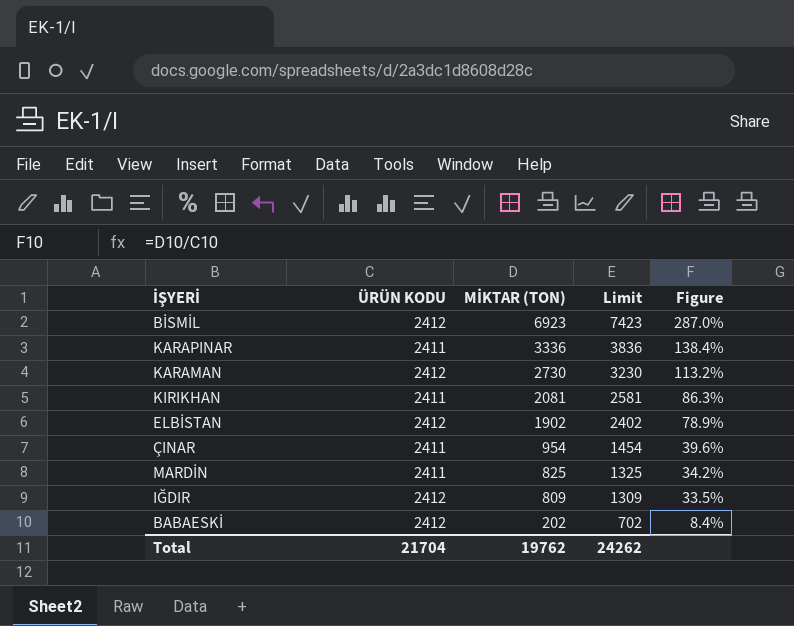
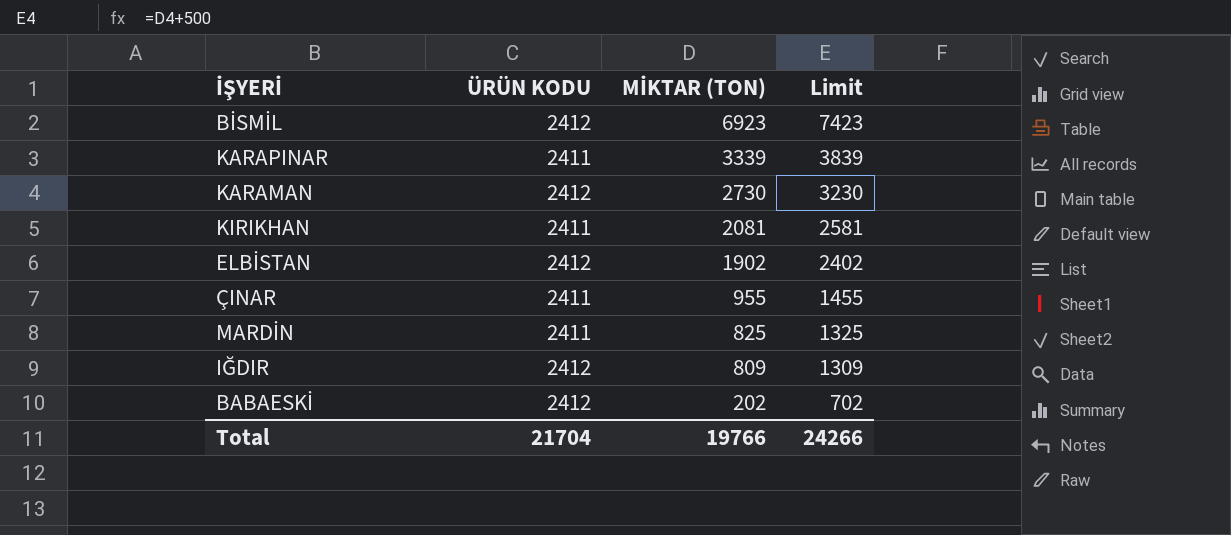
column Figure | formula: [MİKTAR (TON)] / [ÜRÜN KODU] -> none
KARAPINAR | MİKTAR (TON): 3336 -> 3339
KARAPINAR | Limit: 3836 -> 3839
ÇINAR | MİKTAR (TON): 954 -> 955
ÇINAR | Limit: 1454 -> 1455
Total | MİKTAR (TON): 19762 -> 19766
Total | Limit: 24262 -> 24266

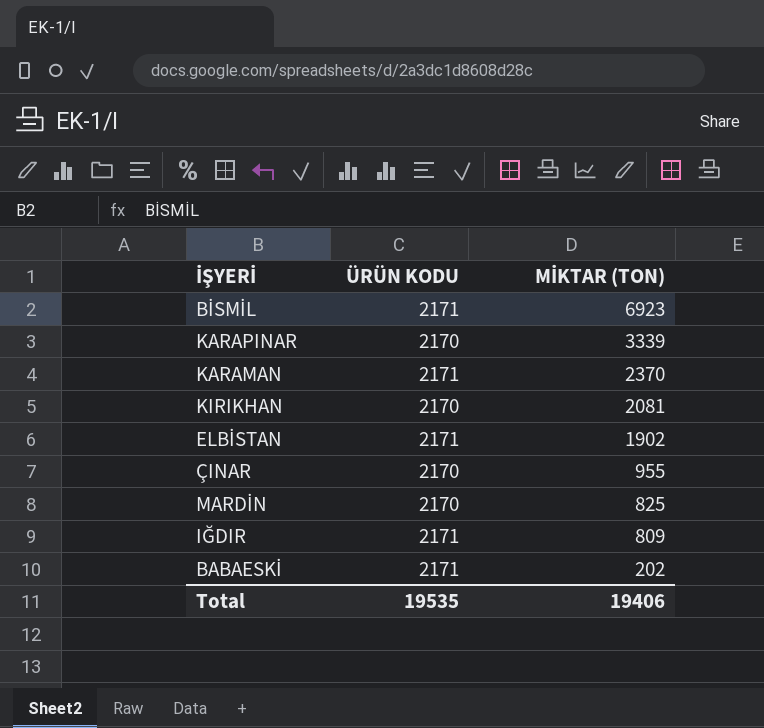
column Limit | formula: [MİKTAR (TON)] + 500 -> none
BİSMİL | ÜRÜN KODU: 2412 -> 2171
KARAPINAR | ÜRÜN KODU: 2411 -> 2170
KARAMAN | ÜRÜN KODU: 2412 -> 2171
KARAMAN | MİKTAR (TON): 2730 -> 2370
KIRIKHAN | ÜRÜN KODU: 2411 -> 2170
ELBİSTAN | ÜRÜN KODU: 2412 -> 2171
ÇINAR | ÜRÜN KODU: 2411 -> 2170
MARDİN | ÜRÜN KODU: 2411 -> 2170
IĞDIR | ÜRÜN KODU: 2412 -> 2171
BABAESKİ | ÜRÜN KODU: 2412 -> 2171
Total | ÜRÜN KODU: 21704 -> 19535
Total | MİKTAR (TON): 19766 -> 19406

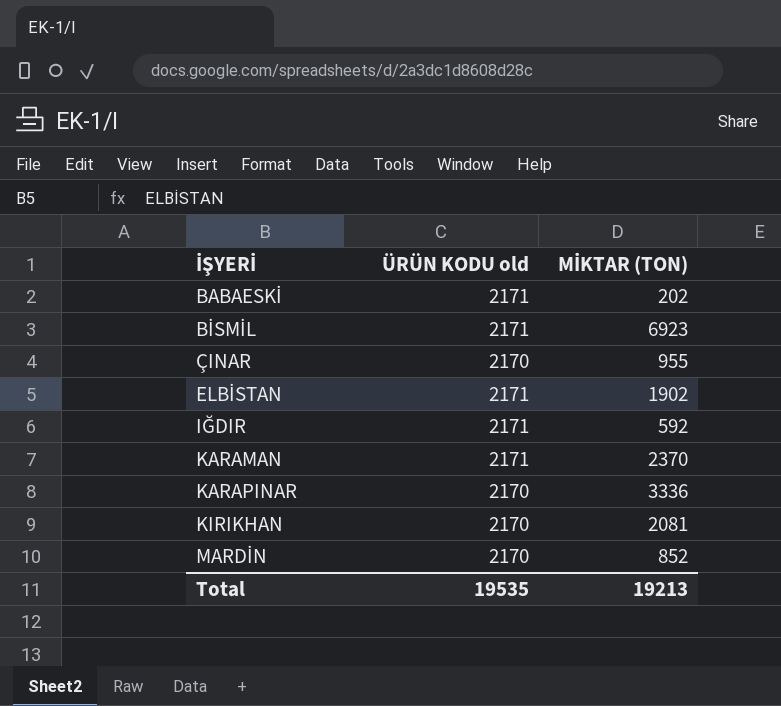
row order: MİKTAR (TON) descending -> İŞYERİ ascending
column name: ÜRÜN KODU -> ÜRÜN KODU old
IĞDIR | MİKTAR (TON): 809 -> 592
KARAPINAR | MİKTAR (TON): 3339 -> 3336
MARDİN | MİKTAR (TON): 825 -> 852
Total | MİKTAR (TON): 19406 -> 19213

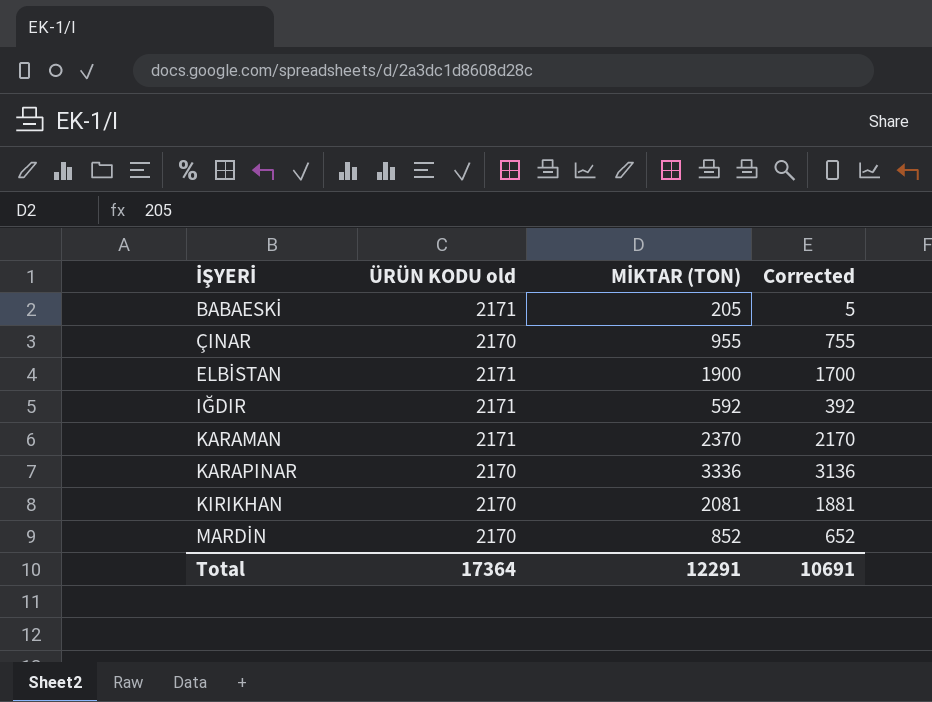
column Corrected | formula: none -> [MİKTAR (TON)] - 200
row BİSMİL: 2171 | 6923 -> none
BABAESKİ | MİKTAR (TON): 202 -> 205
ELBİSTAN | MİKTAR (TON): 1902 -> 1900
Total | ÜRÜN KODU old: 19535 -> 17364
Total | MİKTAR (TON): 19213 -> 12291

